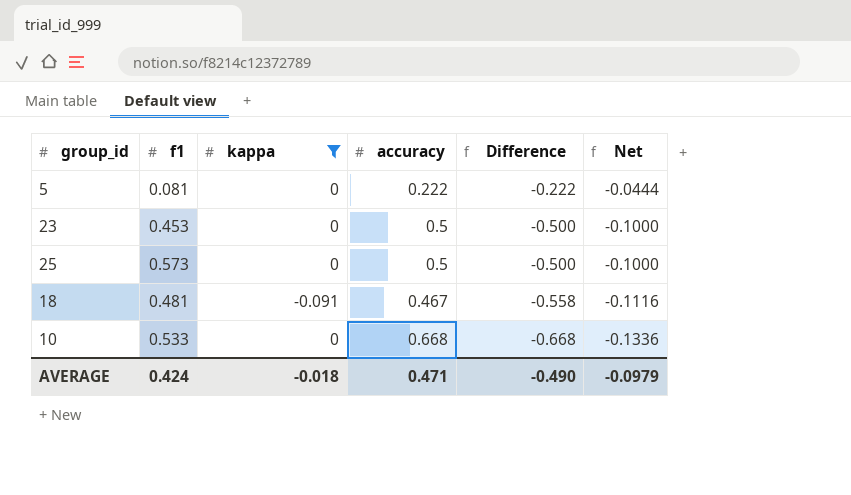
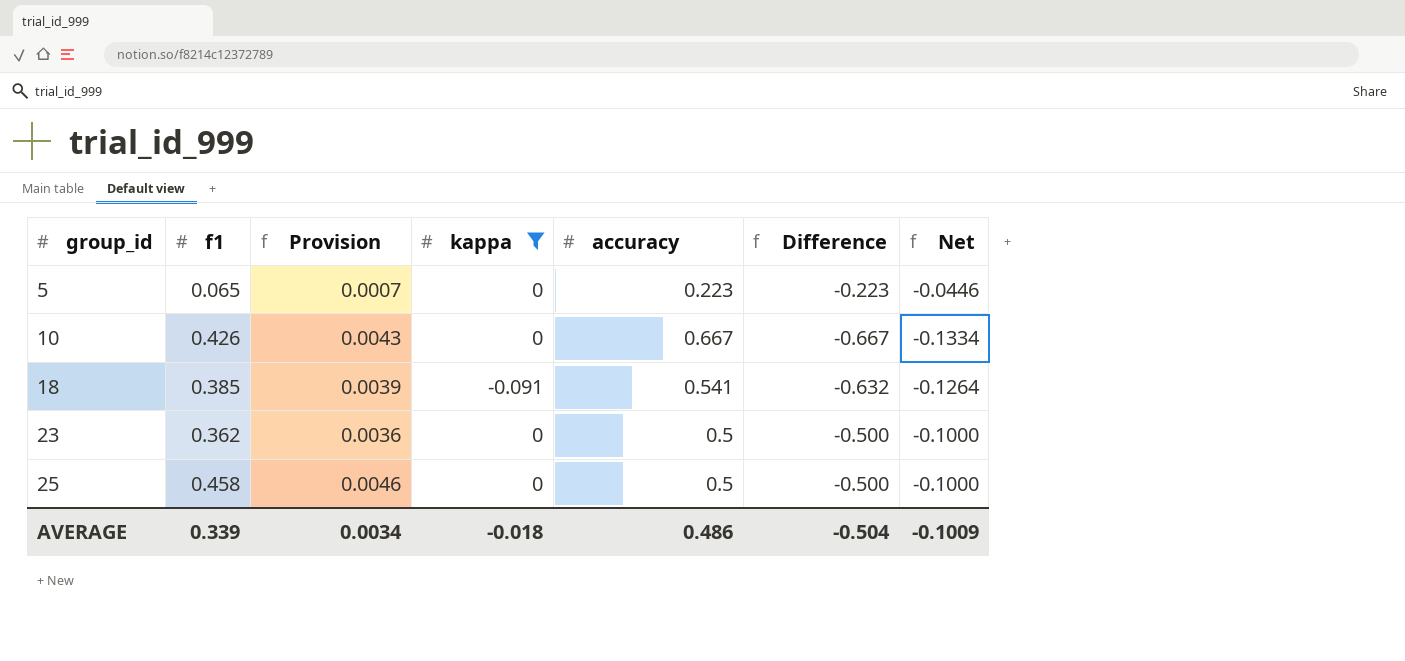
row order: Difference descending -> group_id ascending
column Provision | formula: none -> [f1] * 0.01
5 | f1: 0.081 -> 0.065
5 | accuracy: 0.222 -> 0.223
5 | Difference: -0.222 -> -0.223
5 | Net: -0.0444 -> -0.0446
10 | f1: 0.533 -> 0.426
10 | accuracy: 0.668 -> 0.667
10 | Difference: -0.668 -> -0.667
10 | Net: -0.1336 -> -0.1334
18 | f1: 0.481 -> 0.385
18 | accuracy: 0.467 -> 0.541
18 | Difference: -0.558 -> -0.632
18 | Net: -0.1116 -> -0.1264
23 | f1: 0.453 -> 0.362
25 | f1: 0.573 -> 0.458
AVERAGE | f1: 0.424 -> 0.339
AVERAGE | accuracy: 0.471 -> 0.486
AVERAGE | Difference: -0.490 -> -0.504
AVERAGE | Net: -0.0979 -> -0.1009

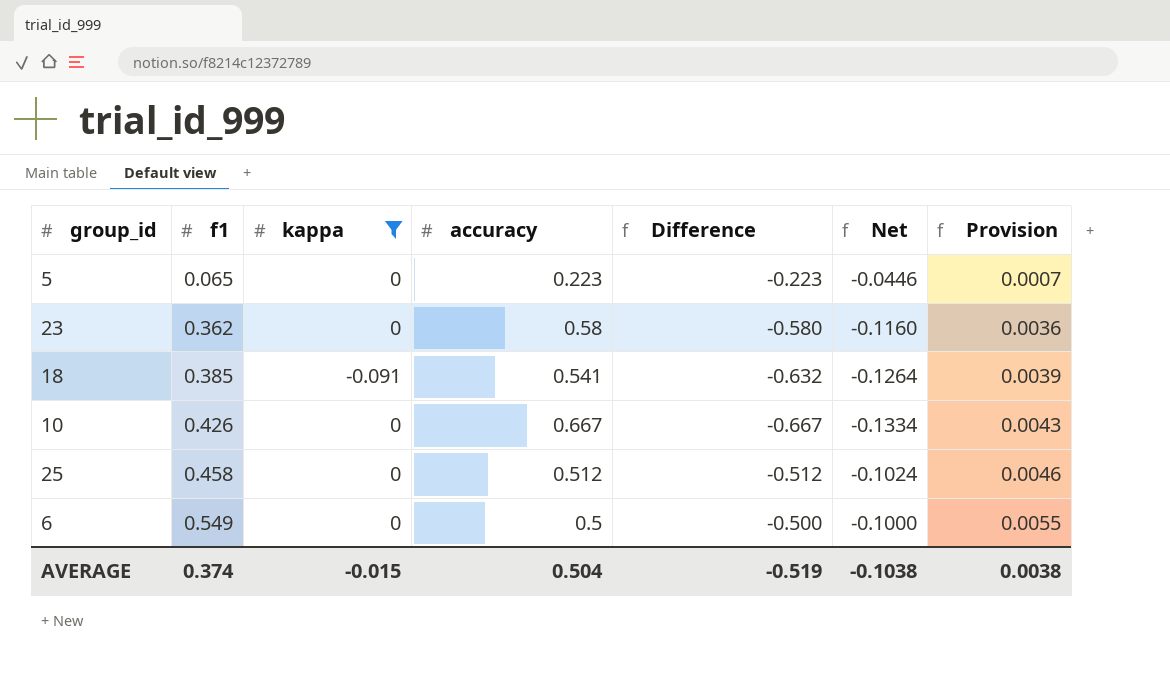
row order: group_id ascending -> f1 ascending
column Provision | position: 3 -> 7
23 | accuracy: 0.5 -> 0.58
23 | Difference: -0.500 -> -0.580
23 | Net: -0.1000 -> -0.1160
25 | accuracy: 0.5 -> 0.512
25 | Difference: -0.500 -> -0.512
25 | Net: -0.1000 -> -0.1024
row 6: none -> 0.549 | 0 | 0.5 | -0.500 | -0.1000 | 0.0055
AVERAGE | f1: 0.339 -> 0.374
AVERAGE | kappa: -0.018 -> -0.015
AVERAGE | accuracy: 0.486 -> 0.504
AVERAGE | Difference: -0.504 -> -0.519
AVERAGE | Net: -0.1009 -> -0.1038
AVERAGE | Provision: 0.0034 -> 0.0038

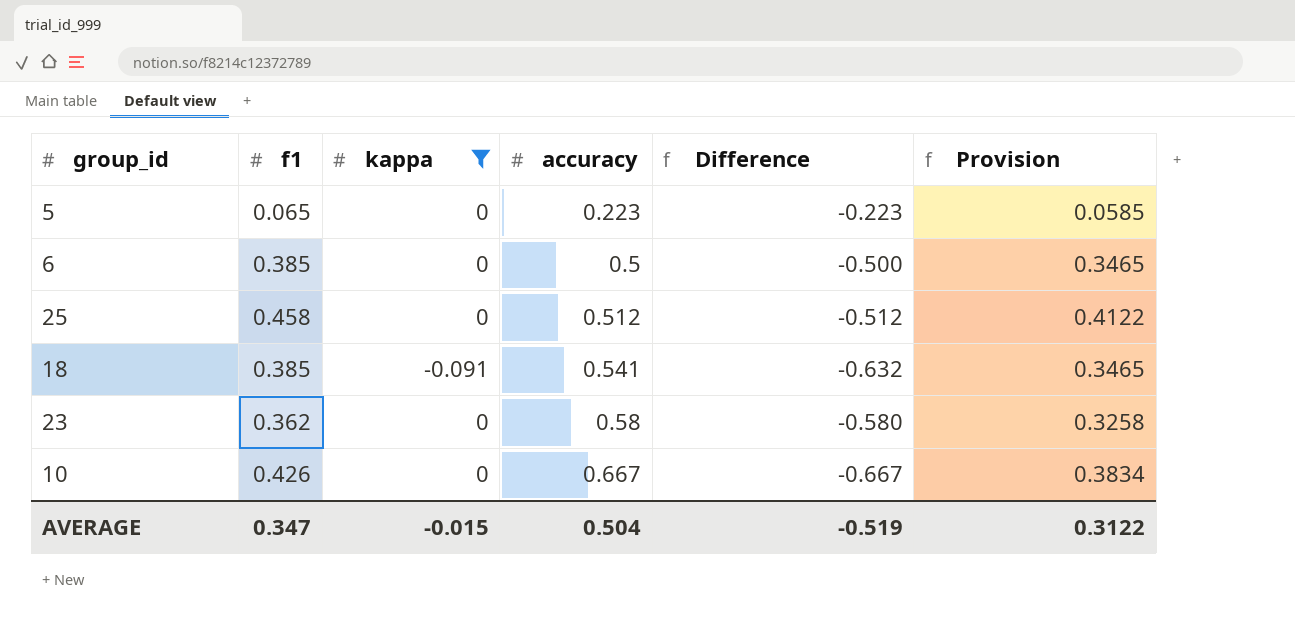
row order: f1 ascending -> accuracy ascending
column Net | formula: [Difference] * 0.2 -> none
column Provision | formula: [f1] * 0.01 -> [f1] * 0.9
6 | f1: 0.549 -> 0.385
AVERAGE | f1: 0.374 -> 0.347
AVERAGE | Provision: 0.0038 -> 0.3122

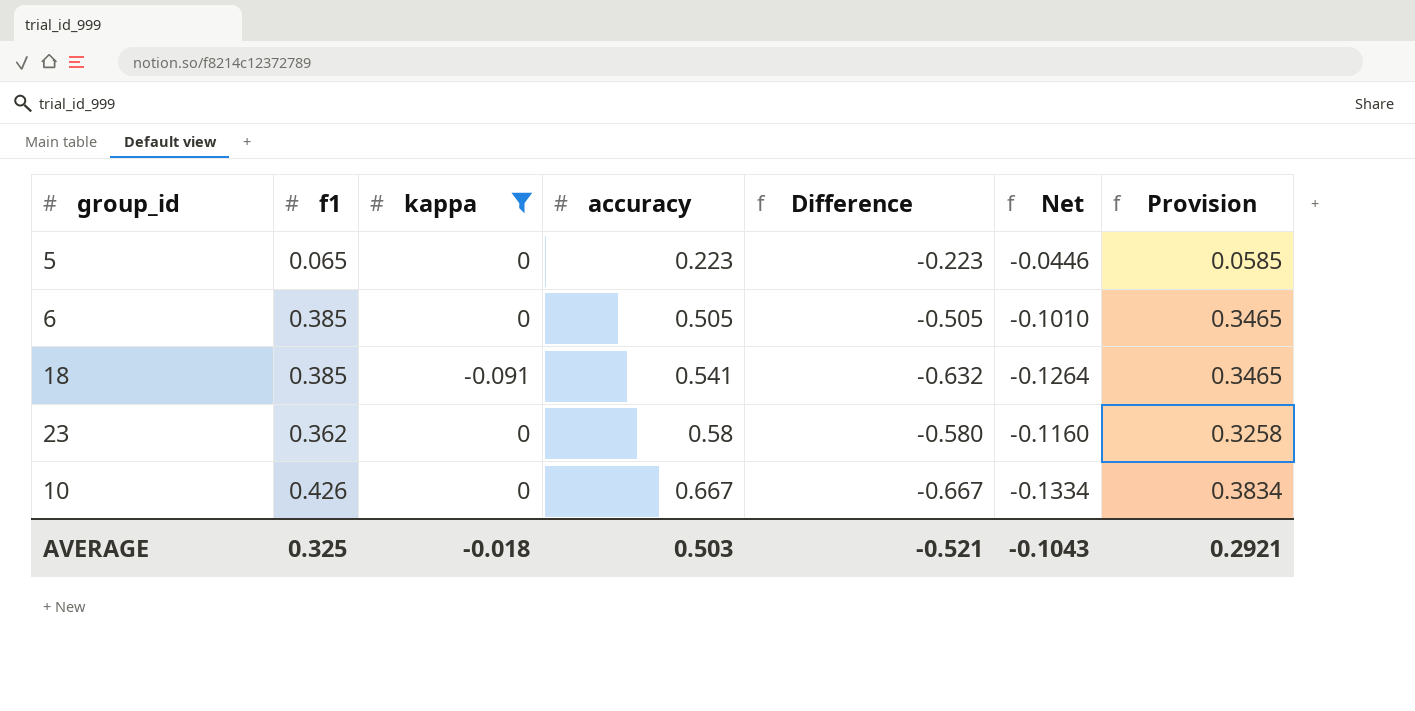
column Net | formula: none -> [Difference] * 0.2
row 25: 0.458 | 0 | 0.512 | -0.512 | 0.4122 -> none
6 | accuracy: 0.5 -> 0.505
6 | Difference: -0.500 -> -0.505
AVERAGE | f1: 0.347 -> 0.325
AVERAGE | kappa: -0.015 -> -0.018
AVERAGE | accuracy: 0.504 -> 0.503
AVERAGE | Difference: -0.519 -> -0.521
AVERAGE | Provision: 0.3122 -> 0.2921

